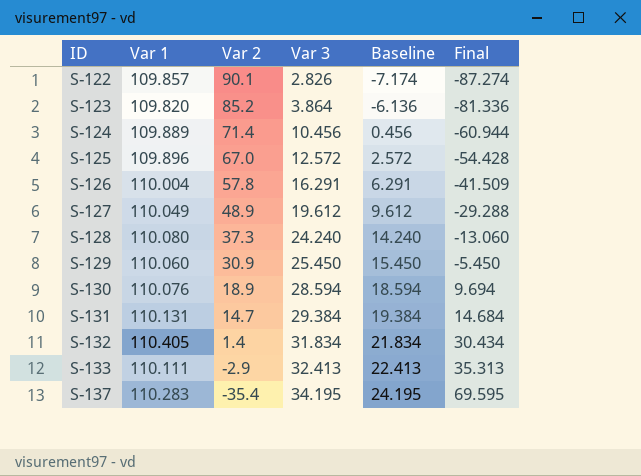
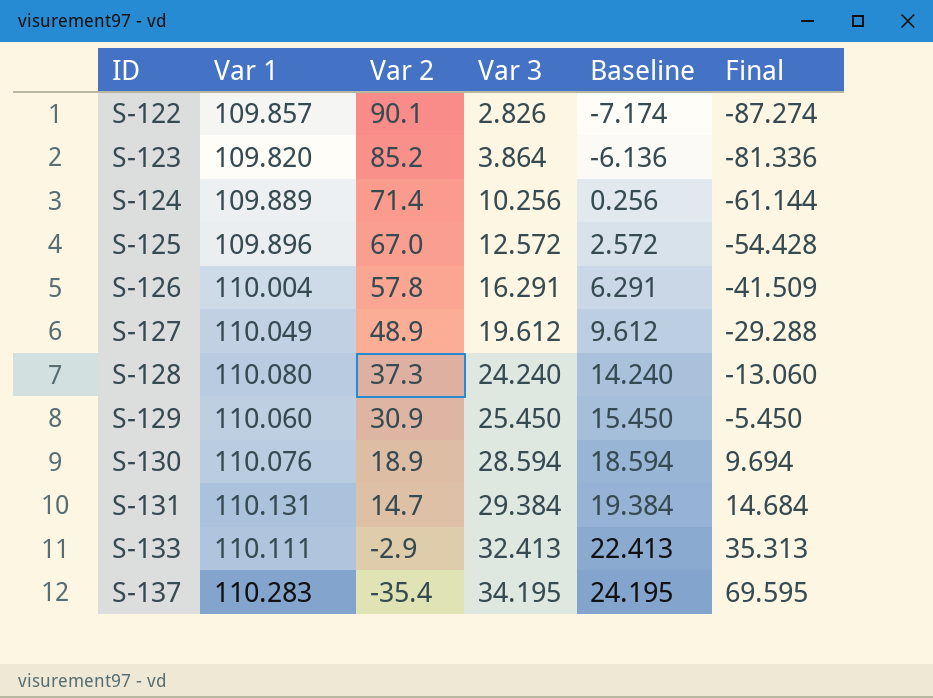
row S-132: 110.405 | 1.4 | 31.834 | 21.834 | 30.434 -> none
S-124 | Var 3: 10.456 -> 10.256
S-124 | Baseline: 0.456 -> 0.256
S-124 | Final: -60.944 -> -61.144

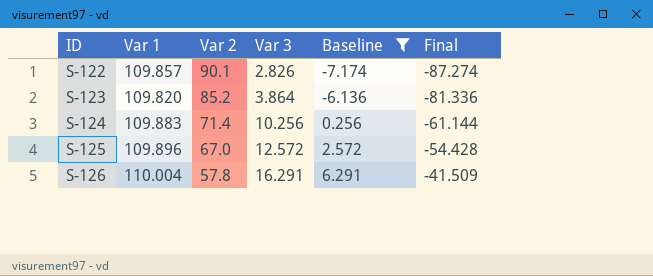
filter: none -> Baseline <= 6.291
S-124 | Var 1: 109.889 -> 109.883

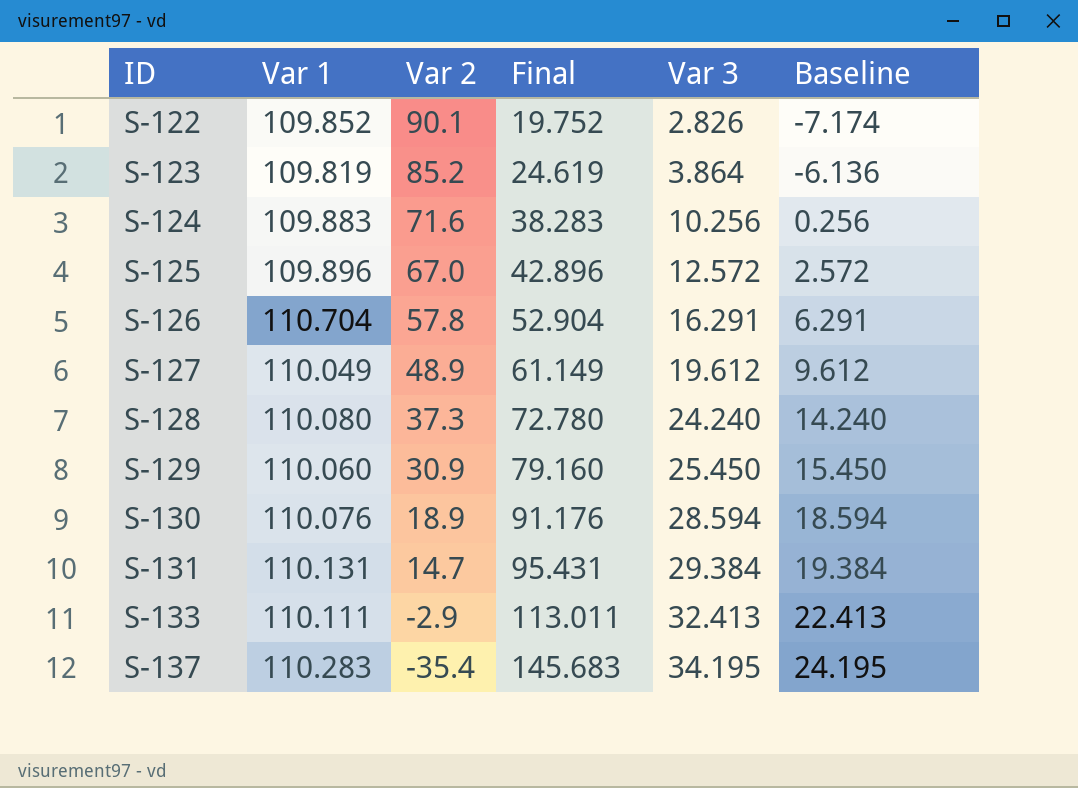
filter: Baseline <= 6.291 -> none
column Final | formula: [Var 3] - [Var 2] -> [Var 1] - [Var 2]
column Final | position: 6 -> 4
S-122 | Var 1: 109.857 -> 109.852
S-123 | Var 1: 109.820 -> 109.819
S-124 | Var 2: 71.4 -> 71.6
S-126 | Var 1: 110.004 -> 110.704

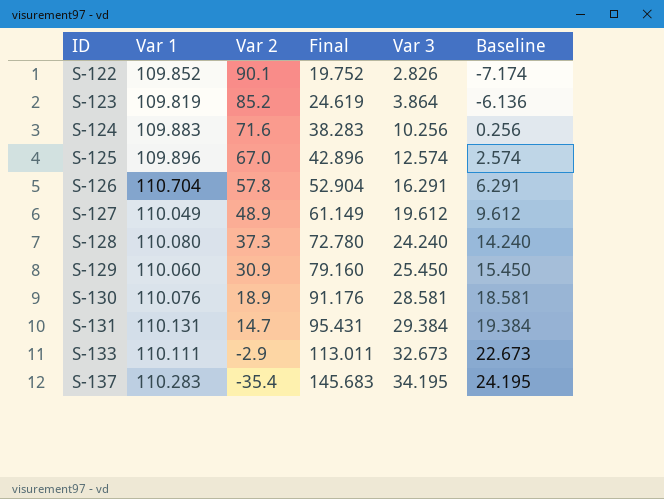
S-125 | Var 3: 12.572 -> 12.574
S-125 | Baseline: 2.572 -> 2.574
S-130 | Var 3: 28.594 -> 28.581
S-130 | Baseline: 18.594 -> 18.581
S-133 | Var 3: 32.413 -> 32.673
S-133 | Baseline: 22.413 -> 22.673

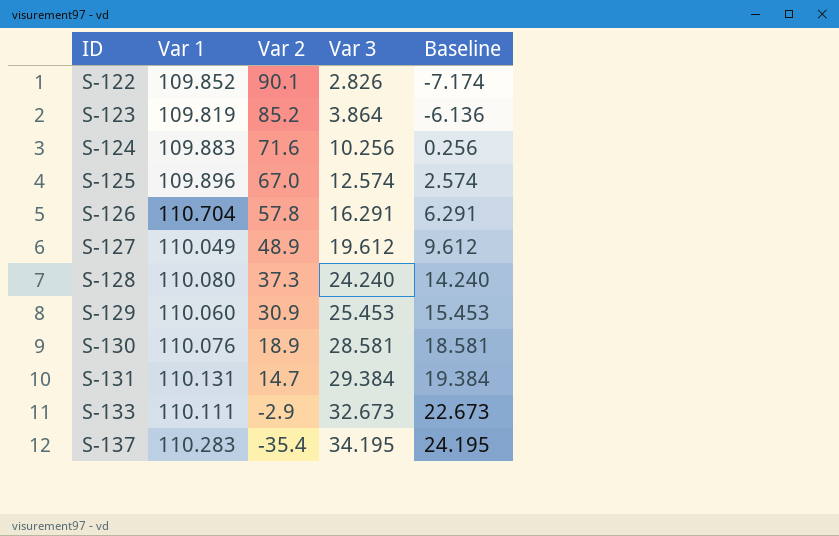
column Final | formula: [Var 1] - [Var 2] -> none
S-129 | Var 3: 25.450 -> 25.453
S-129 | Baseline: 15.450 -> 15.453

